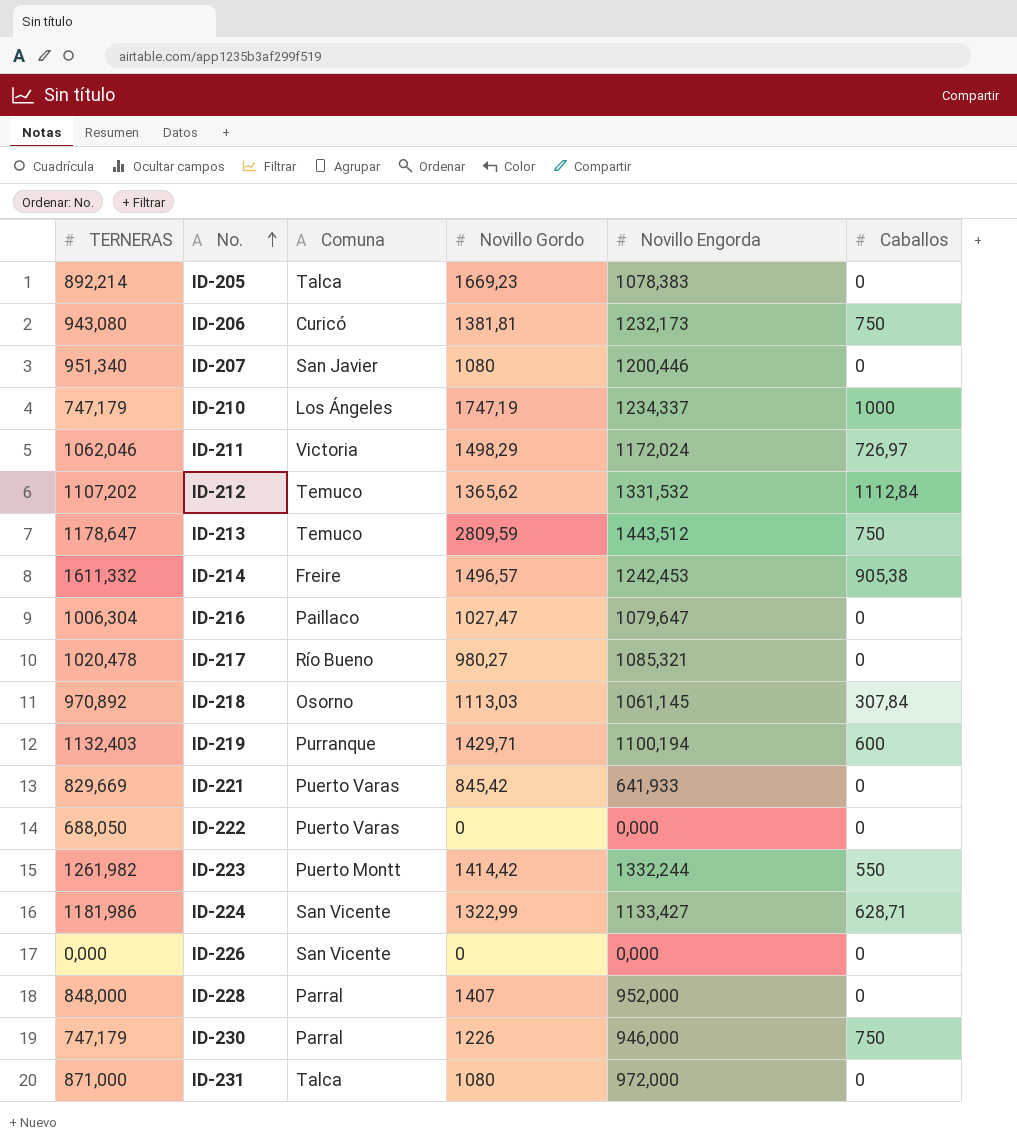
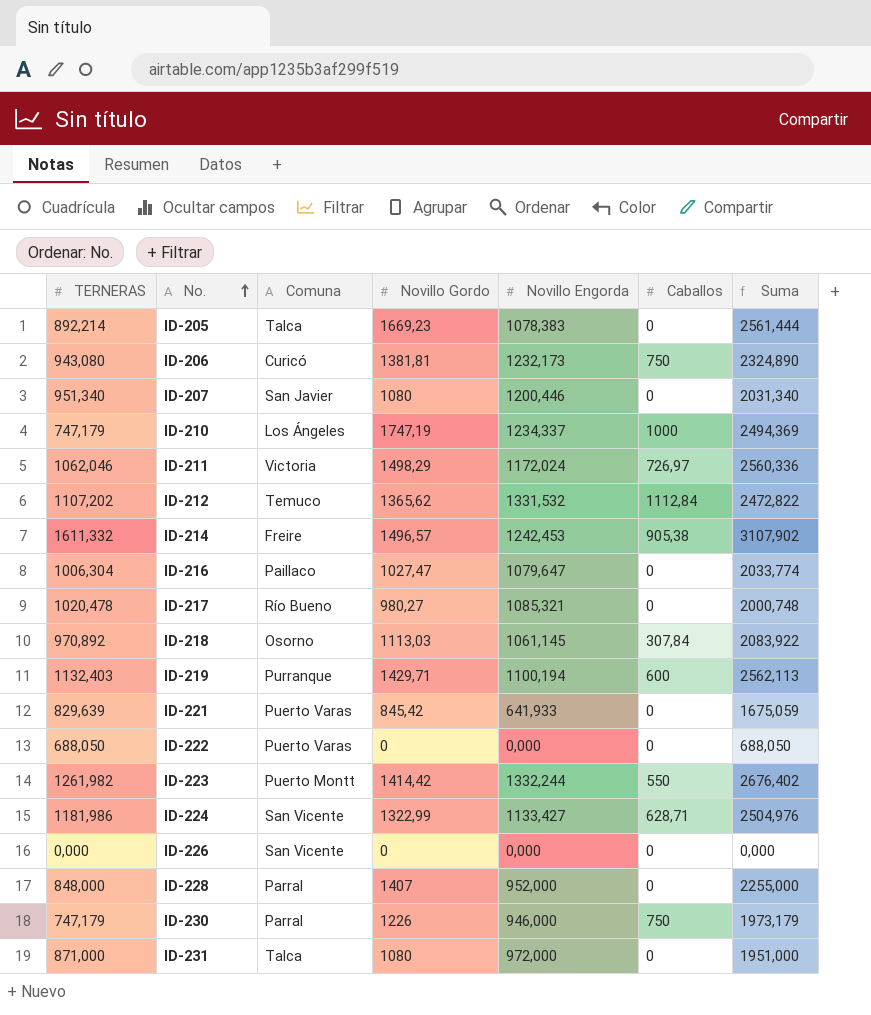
column Suma | formula: none -> [TERNERAS] + [Novillo Gordo]
row ID-213: 1178,647 | Temuco | 2809,59 | 1443,512 | 750 -> none
ID-221 | TERNERAS: 829,669 -> 829,639

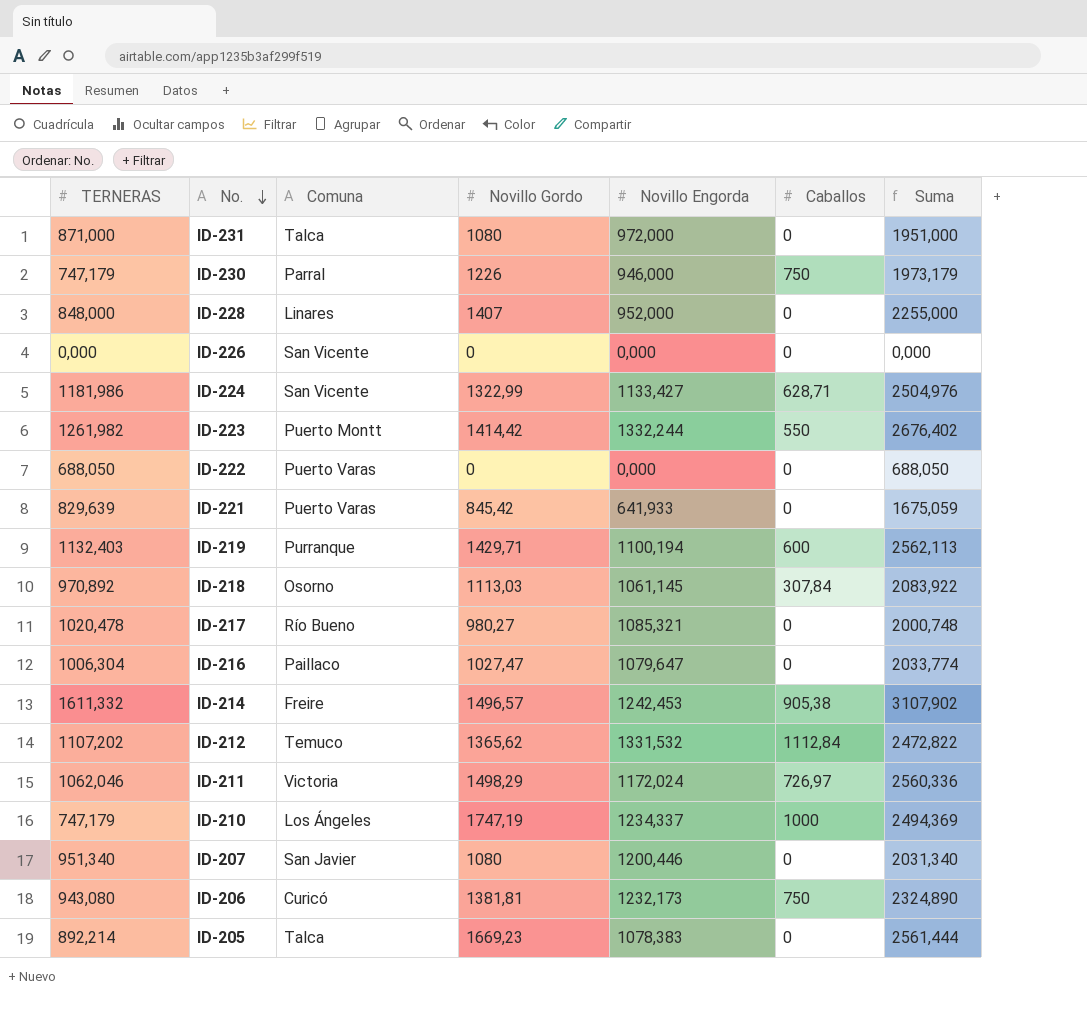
row order: No. ascending -> No. descending
ID-228 | Comuna: Parral -> Linares

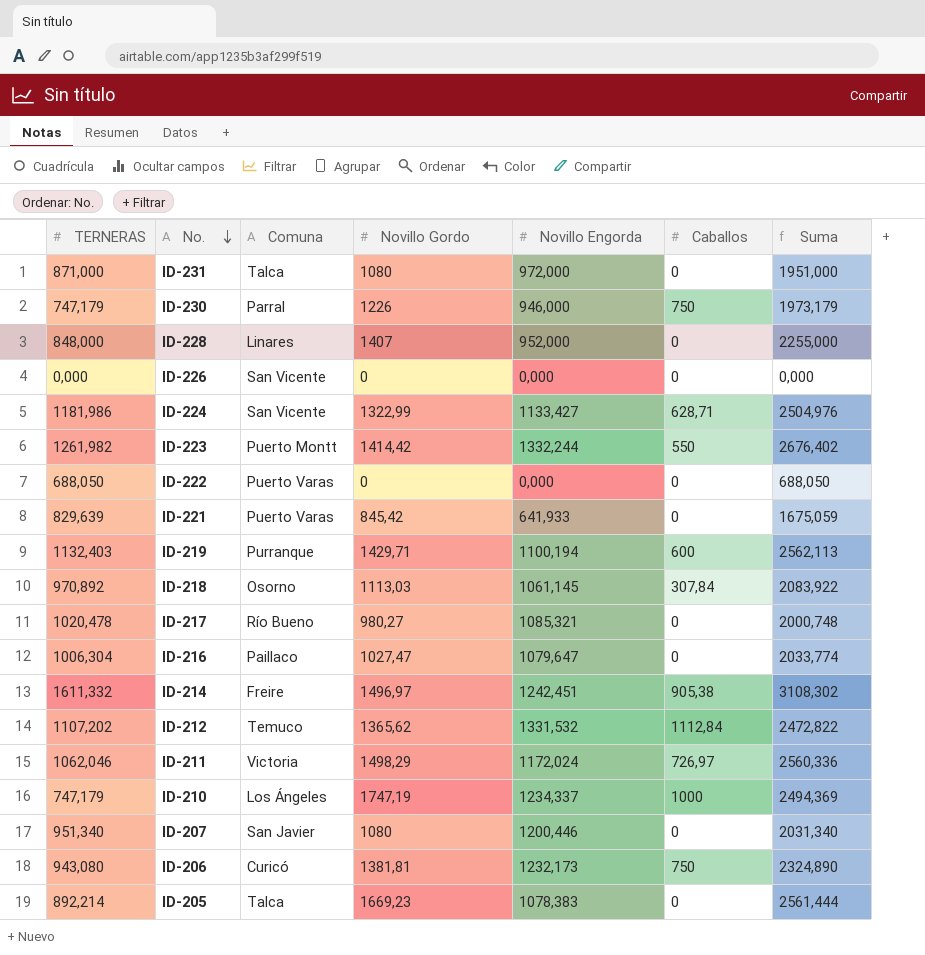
ID-214 | Novillo Gordo: 1496,57 -> 1496,97
ID-214 | Novillo Engorda: 1242,453 -> 1242,451
ID-214 | Suma: 3107,902 -> 3108,302

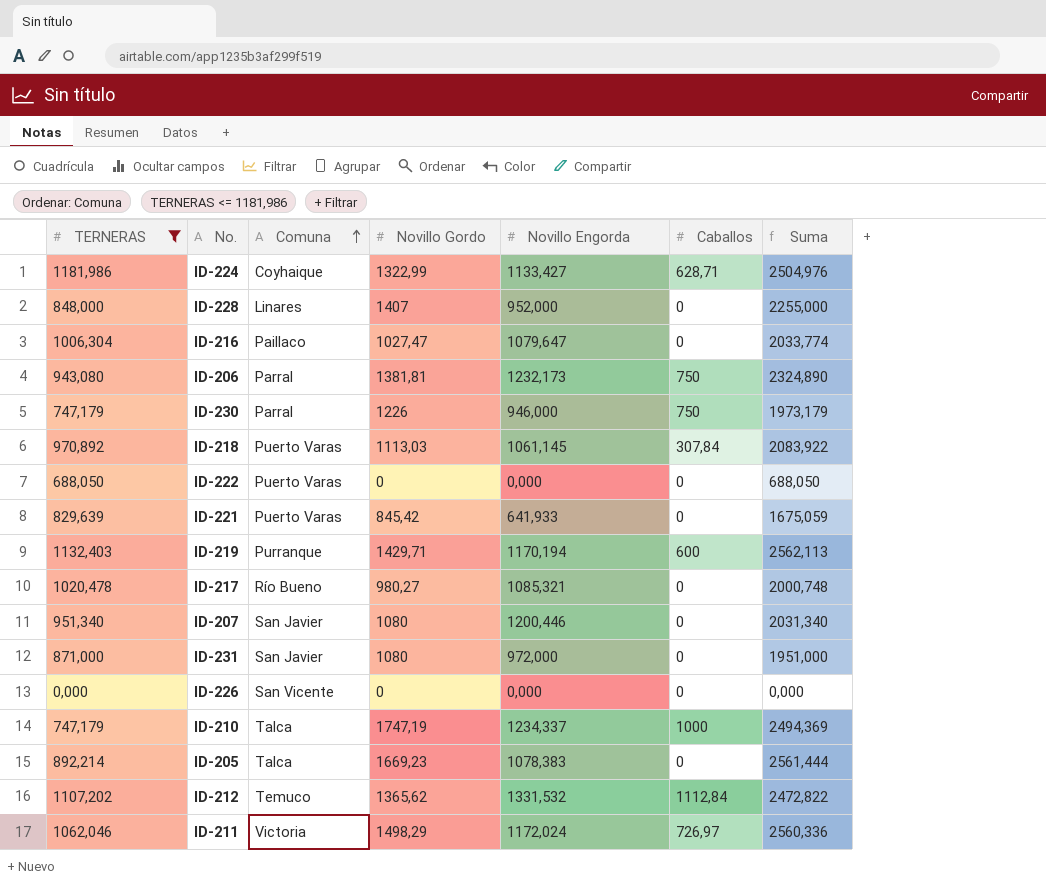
filter: none -> TERNERAS <= 1181,986
row order: No. descending -> Comuna ascending
ID-224 | Comuna: San Vicente -> Coyhaique
ID-206 | Comuna: Curicó -> Parral
ID-218 | Comuna: Osorno -> Puerto Varas
ID-219 | Novillo Engorda: 1100,194 -> 1170,194
ID-231 | Comuna: Talca -> San Javier
ID-210 | Comuna: Los Ángeles -> Talca

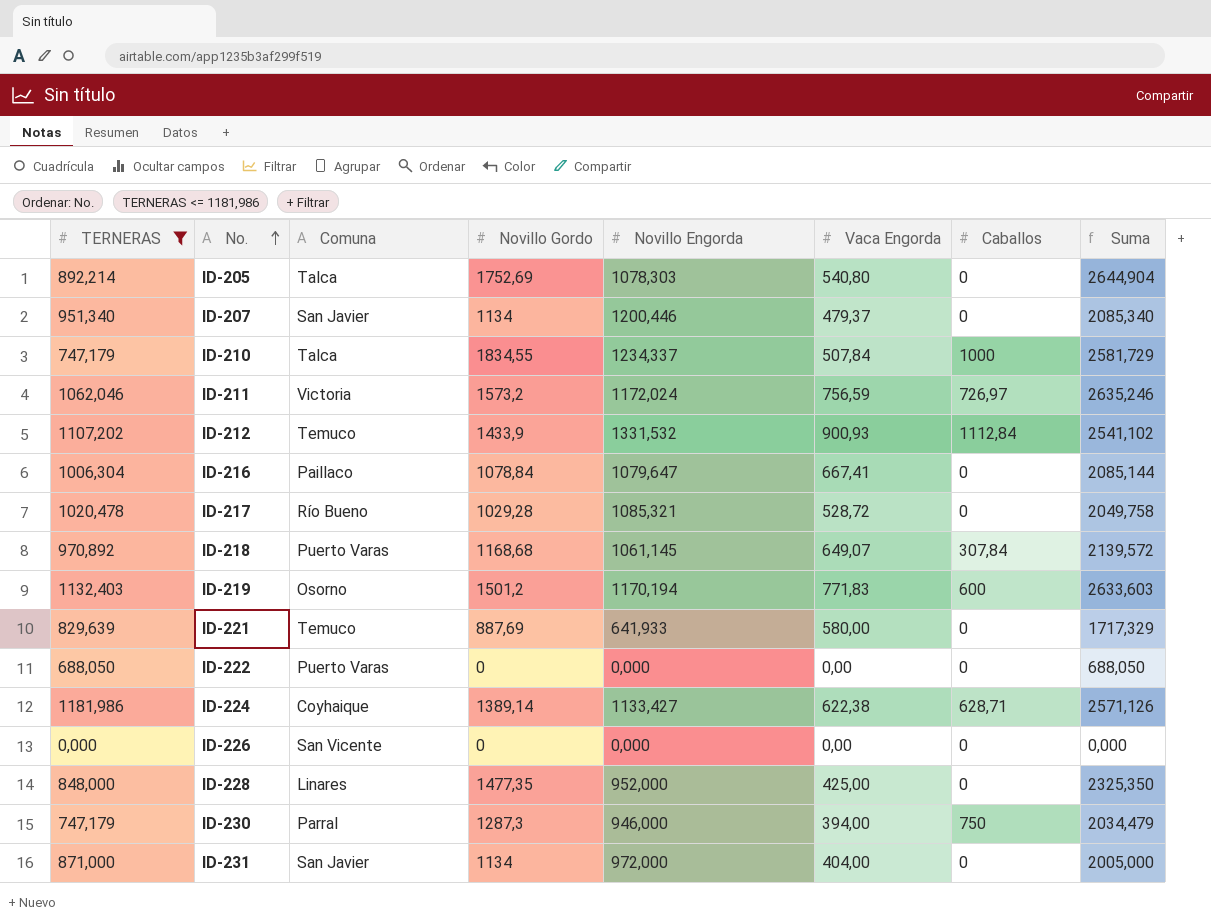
row order: Comuna ascending -> No. ascending
column Vaca Engorda | position: none -> 6
row ID-206: 943,080 | Parral | 1381,81 | 1232,173 | 750 | 2324,890 -> none
ID-205 | Novillo Gordo: 1669,23 -> 1752,69
ID-205 | Novillo Engorda: 1078,383 -> 1078,303
ID-205 | Suma: 2561,444 -> 2644,904
ID-207 | Novillo Gordo: 1080 -> 1134
ID-207 | Suma: 2031,340 -> 2085,340
ID-210 | Novillo Gordo: 1747,19 -> 1834,55
ID-210 | Suma: 2494,369 -> 2581,729
ID-211 | Novillo Gordo: 1498,29 -> 1573,2
ID-211 | Suma: 2560,336 -> 2635,246
ID-212 | Novillo Gordo: 1365,62 -> 1433,9
ID-212 | Suma: 2472,822 -> 2541,102
ID-216 | Novillo Gordo: 1027,47 -> 1078,84
ID-216 | Suma: 2033,774 -> 2085,144
ID-217 | Novillo Gordo: 980,27 -> 1029,28
ID-217 | Suma: 2000,748 -> 2049,758
ID-218 | Novillo Gordo: 1113,03 -> 1168,68
ID-218 | Suma: 2083,922 -> 2139,572
ID-219 | Comuna: Purranque -> Osorno
ID-219 | Novillo Gordo: 1429,71 -> 1501,2
ID-219 | Suma: 2562,113 -> 2633,603
ID-221 | Comuna: Puerto Varas -> Temuco
ID-221 | Novillo Gordo: 845,42 -> 887,69
ID-221 | Suma: 1675,059 -> 1717,329
ID-224 | Novillo Gordo: 1322,99 -> 1389,14
ID-224 | Suma: 2504,976 -> 2571,126
ID-228 | Novillo Gordo: 1407 -> 1477,35
ID-228 | Suma: 2255,000 -> 2325,350
ID-230 | Novillo Gordo: 1226 -> 1287,3
ID-230 | Suma: 1973,179 -> 2034,479
ID-231 | Novillo Gordo: 1080 -> 1134
ID-231 | Suma: 1951,000 -> 2005,000

